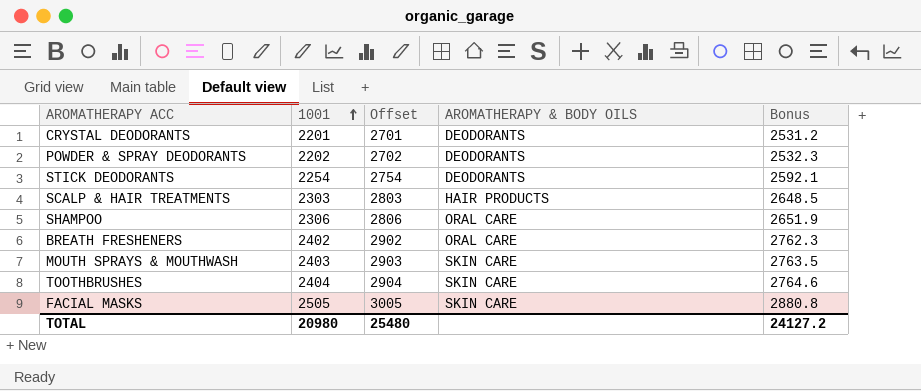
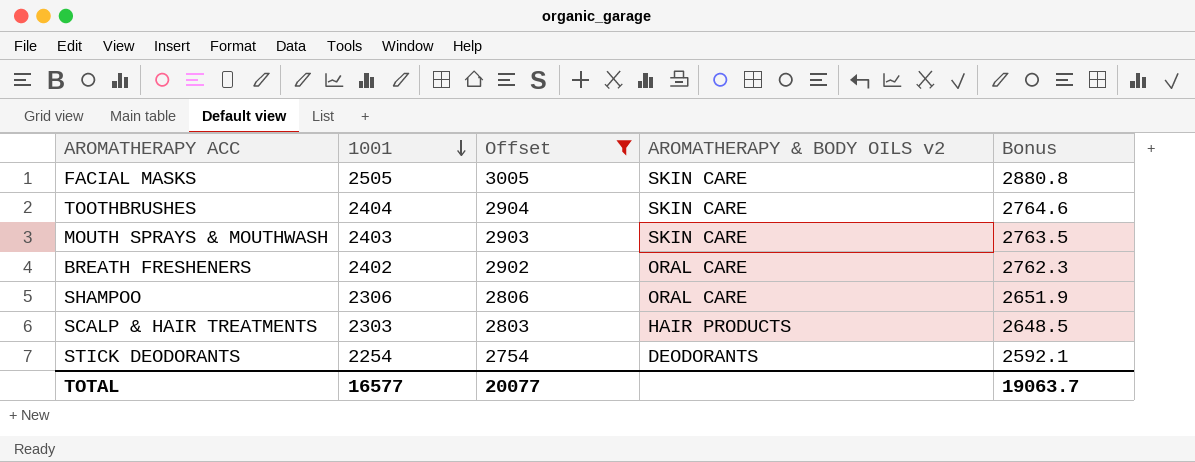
filter: none -> Offset >= 2754
row order: 1001 ascending -> 1001 descending
column name: AROMATHERAPY & BODY OILS -> AROMATHERAPY & BODY OILS v2
TOTAL | 1001: 20980 -> 16577
TOTAL | Offset: 25480 -> 20077
TOTAL | Bonus: 24127.2 -> 19063.7

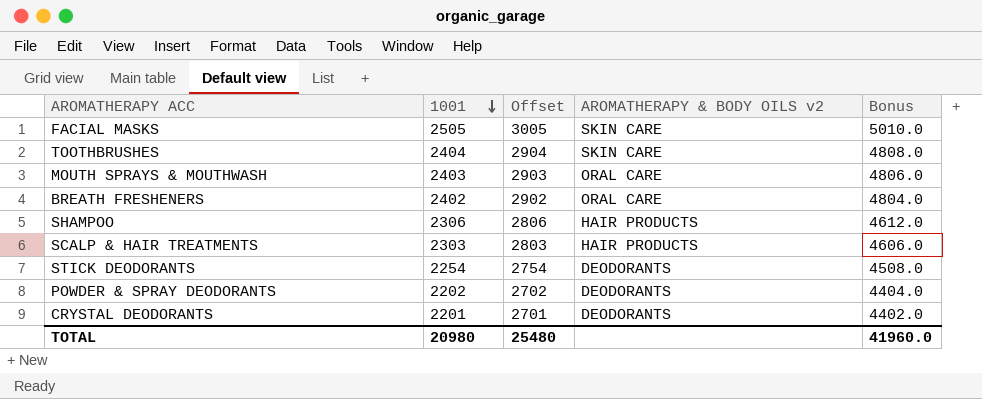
filter: Offset >= 2754 -> none
column Bonus | formula: [1001] * 1.15 -> [1001] * 2
MOUTH SPRAYS & MOUTHWASH | AROMATHERAPY & BODY OILS v2: SKIN CARE -> ORAL CARE
SHAMPOO | AROMATHERAPY & BODY OILS v2: ORAL CARE -> HAIR PRODUCTS
TOTAL | 1001: 16577 -> 20980
TOTAL | Offset: 20077 -> 25480
TOTAL | Bonus: 19063.7 -> 41960.0

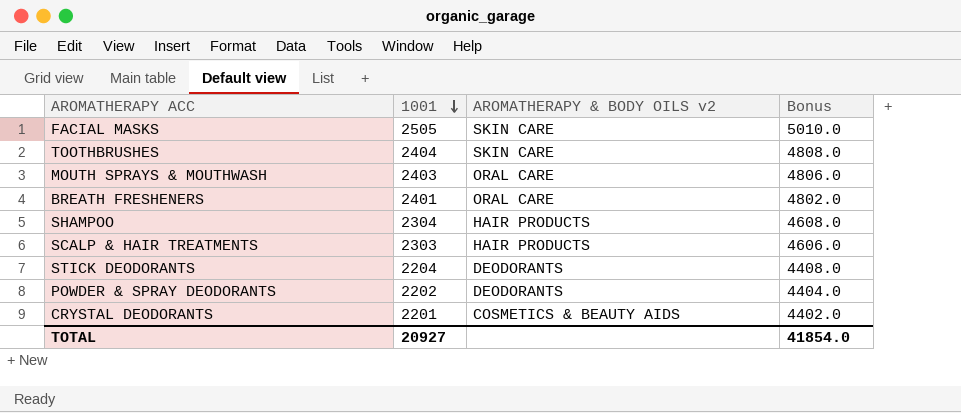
column Offset | formula: [1001] + 500 -> none
BREATH FRESHENERS | 1001: 2402 -> 2401
BREATH FRESHENERS | Bonus: 4804.0 -> 4802.0
SHAMPOO | 1001: 2306 -> 2304
SHAMPOO | Bonus: 4612.0 -> 4608.0
STICK DEODORANTS | 1001: 2254 -> 2204
STICK DEODORANTS | Bonus: 4508.0 -> 4408.0
CRYSTAL DEODORANTS | AROMATHERAPY & BODY OILS v2: DEODORANTS -> COSMETICS & BEAUTY AIDS
TOTAL | 1001: 20980 -> 20927
TOTAL | Bonus: 41960.0 -> 41854.0

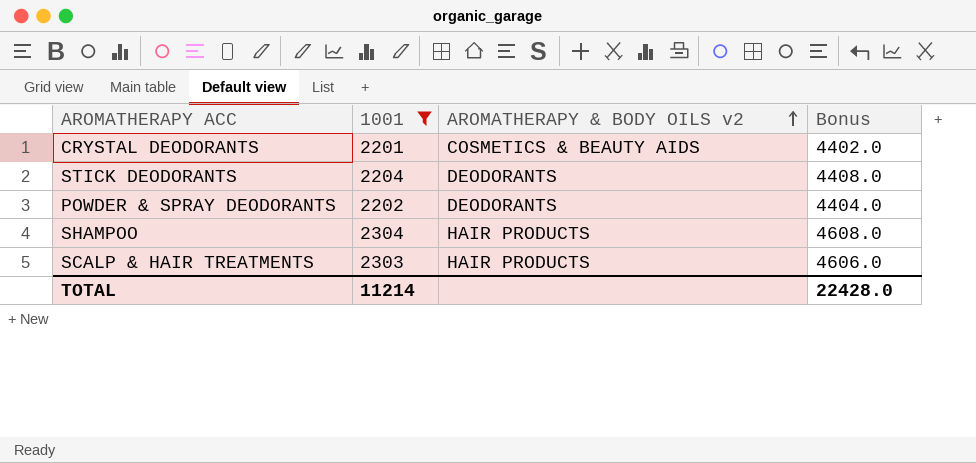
filter: none -> 1001 <= 2304
row order: 1001 descending -> AROMATHERAPY & BODY OILS v2 ascending
TOTAL | 1001: 20927 -> 11214
TOTAL | Bonus: 41854.0 -> 22428.0

